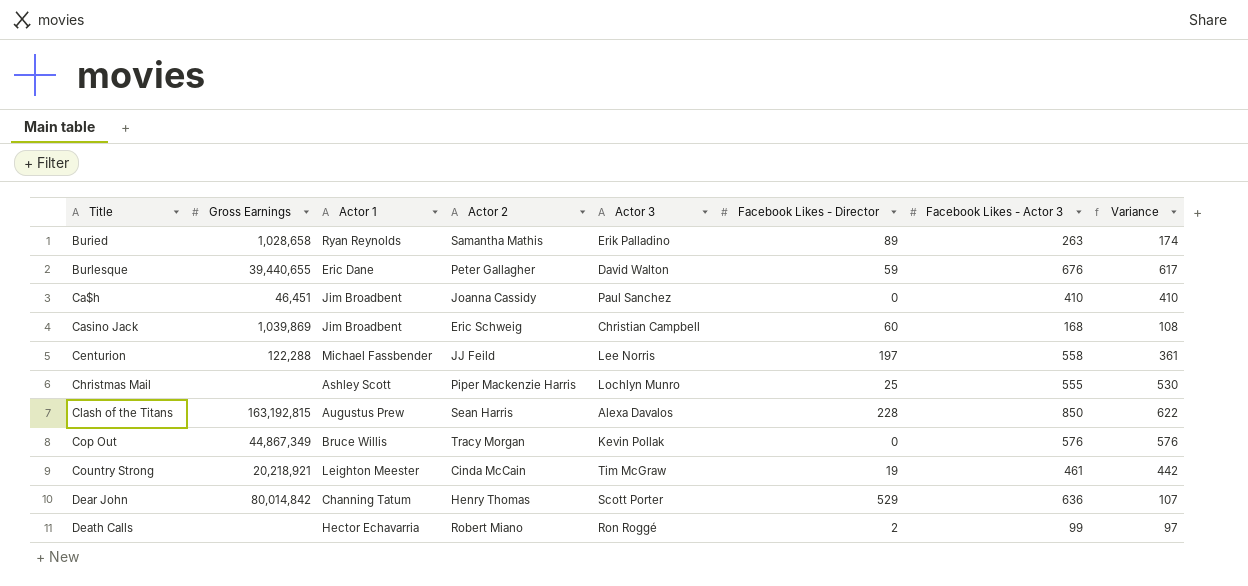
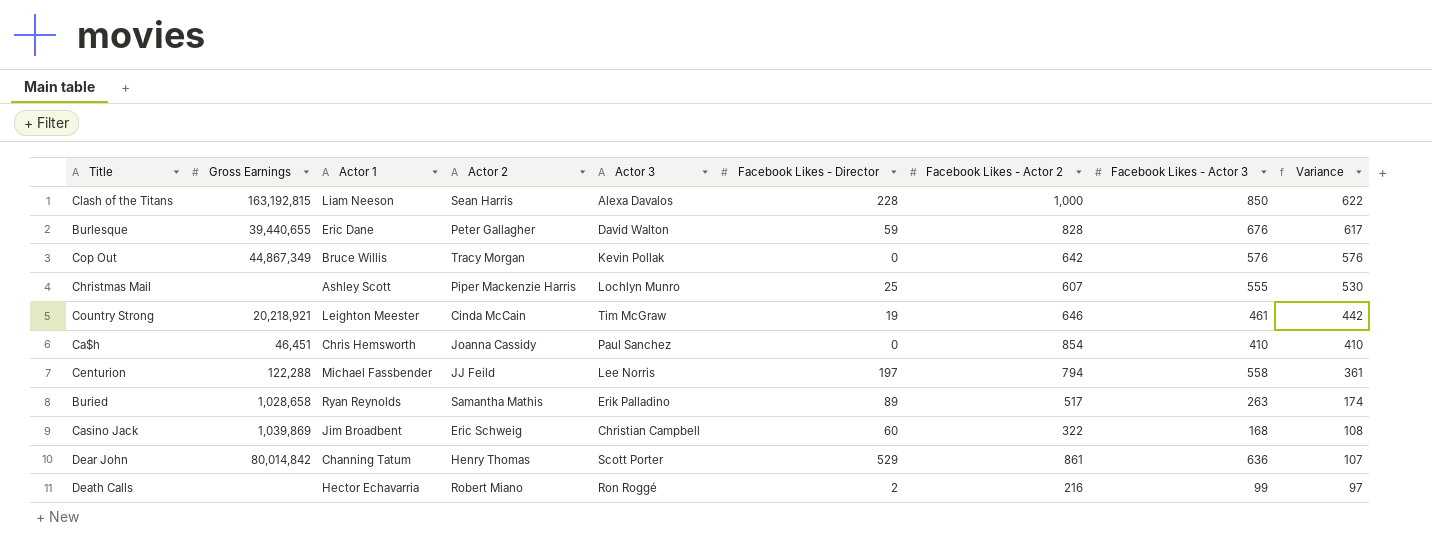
row order: Title ascending -> Variance descending
column Facebook Likes - Actor 2 | position: none -> 7
Clash of the Titans | Actor 1: Augustus Prew -> Liam Neeson
Ca$h | Actor 1: Jim Broadbent -> Chris Hemsworth

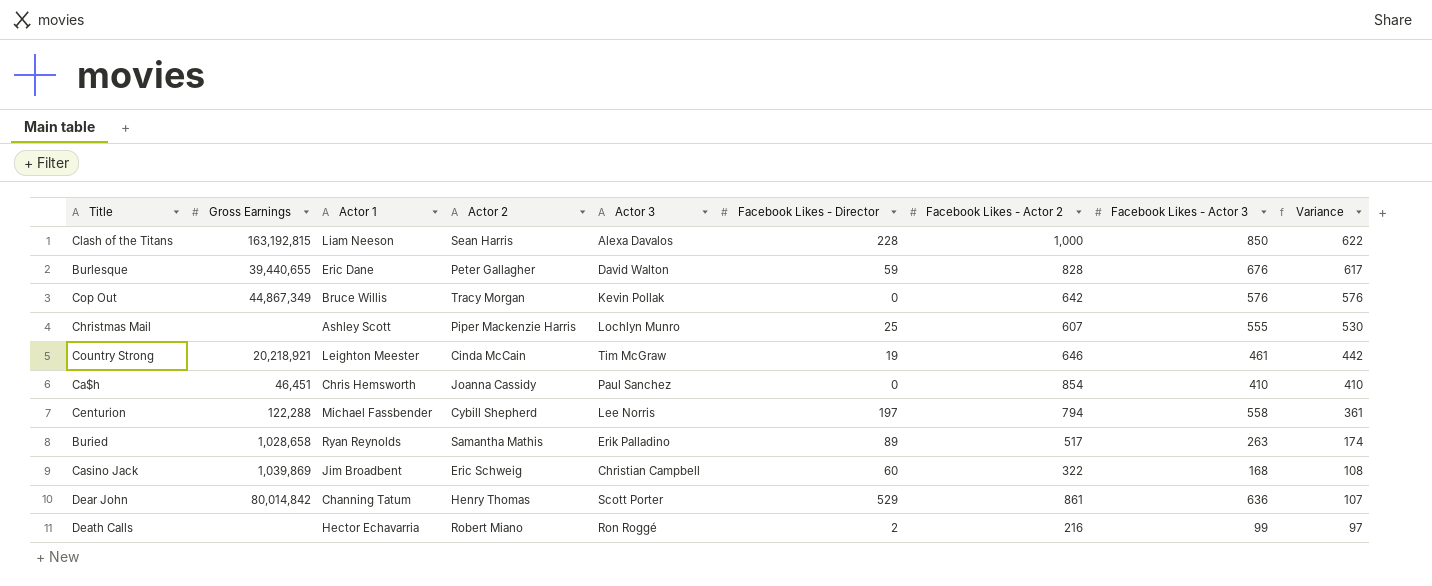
Centurion | Actor 2: JJ Feild -> Cybill Shepherd

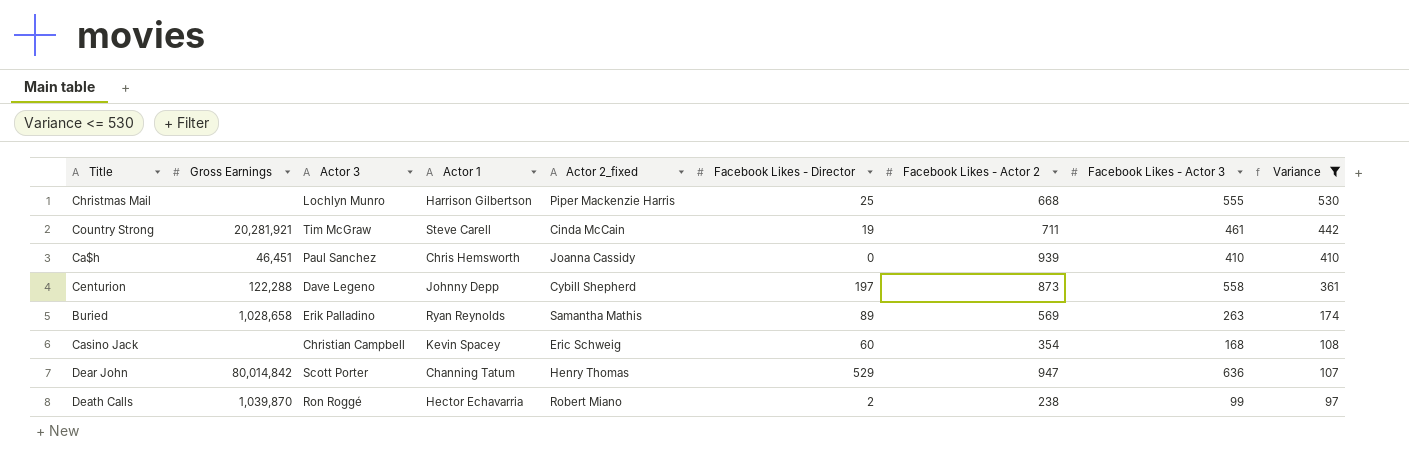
filter: none -> Variance <= 530
column Actor 3 | position: 5 -> 3
column name: Actor 2 -> Actor 2_fixed
Christmas Mail | Actor 1: Ashley Scott -> Harrison Gilbertson
Christmas Mail | Facebook Likes - Actor 2: 607 -> 668
Country Strong | Gross Earnings: 20,218,921 -> 20,281,921
Country Strong | Actor 1: Leighton Meester -> Steve Carell
Country Strong | Facebook Likes - Actor 2: 646 -> 711
Ca$h | Facebook Likes - Actor 2: 854 -> 939
Centurion | Actor 3: Lee Norris -> Dave Legeno
Centurion | Actor 1: Michael Fassbender -> Johnny Depp
Centurion | Facebook Likes - Actor 2: 794 -> 873
Buried | Facebook Likes - Actor 2: 517 -> 569
Casino Jack | Gross Earnings: 1,039,869 -> none
Casino Jack | Actor 1: Jim Broadbent -> Kevin Spacey
Casino Jack | Facebook Likes - Actor 2: 322 -> 354
Dear John | Facebook Likes - Actor 2: 861 -> 947
Death Calls | Gross Earnings: none -> 1,039,870
Death Calls | Facebook Likes - Actor 2: 216 -> 238

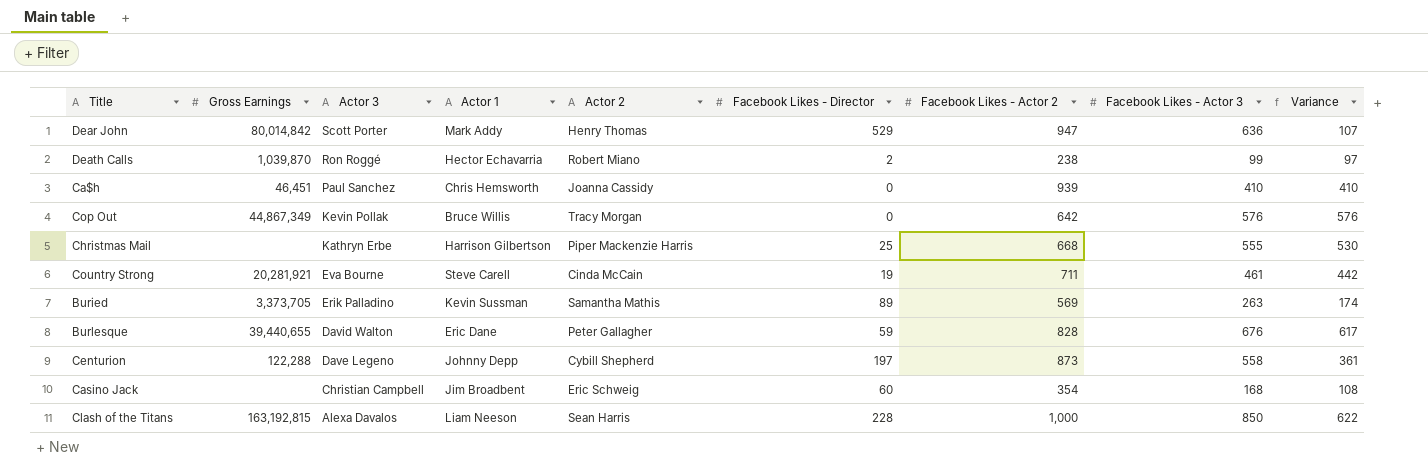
filter: Variance <= 530 -> none
row order: Variance descending -> Actor 3 descending
column name: Actor 2_fixed -> Actor 2
Dear John | Actor 1: Channing Tatum -> Mark Addy
Christmas Mail | Actor 3: Lochlyn Munro -> Kathryn Erbe
Country Strong | Actor 3: Tim McGraw -> Eva Bourne
Buried | Gross Earnings: 1,028,658 -> 3,373,705
Buried | Actor 1: Ryan Reynolds -> Kevin Sussman
Casino Jack | Actor 1: Kevin Spacey -> Jim Broadbent

